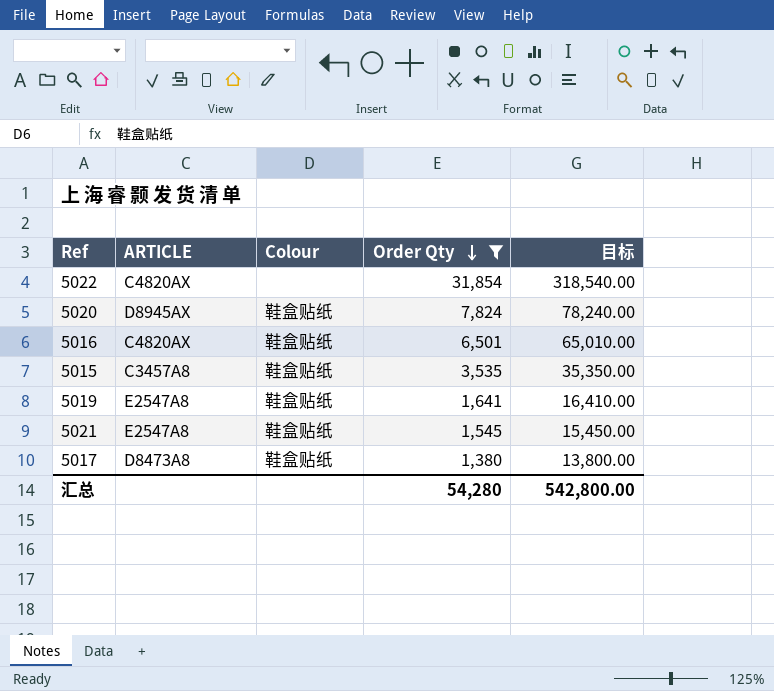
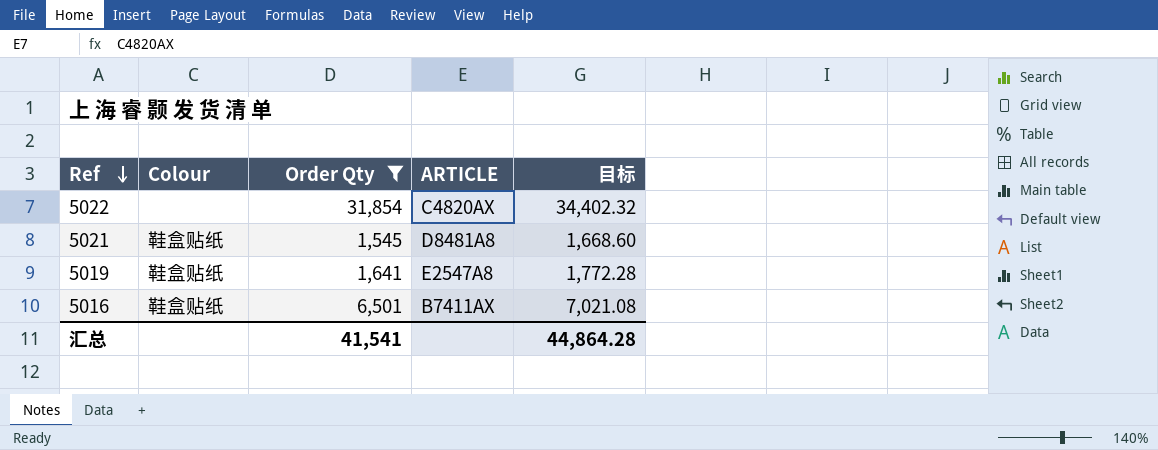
row order: Order Qty descending -> Ref descending
column ARTICLE | position: 2 -> 4
column 目标 | formula: [Order Qty] * 10 -> [Order Qty] * 1.08
row 5020: D8945AX | 鞋盒贴纸 | 7,824 | 78,240.00 -> none
row 5015: C3457A8 | 鞋盒贴纸 | 3,535 | 35,350.00 -> none
row 5017: D8473A8 | 鞋盒贴纸 | 1,380 | 13,800.00 -> none
5021 | ARTICLE: E2547A8 -> D8481A8
5016 | ARTICLE: C4820AX -> B7411AX
汇总 | Order Qty: 54,280 -> 41,541
汇总 | 目标: 542,800.00 -> 44,864.28

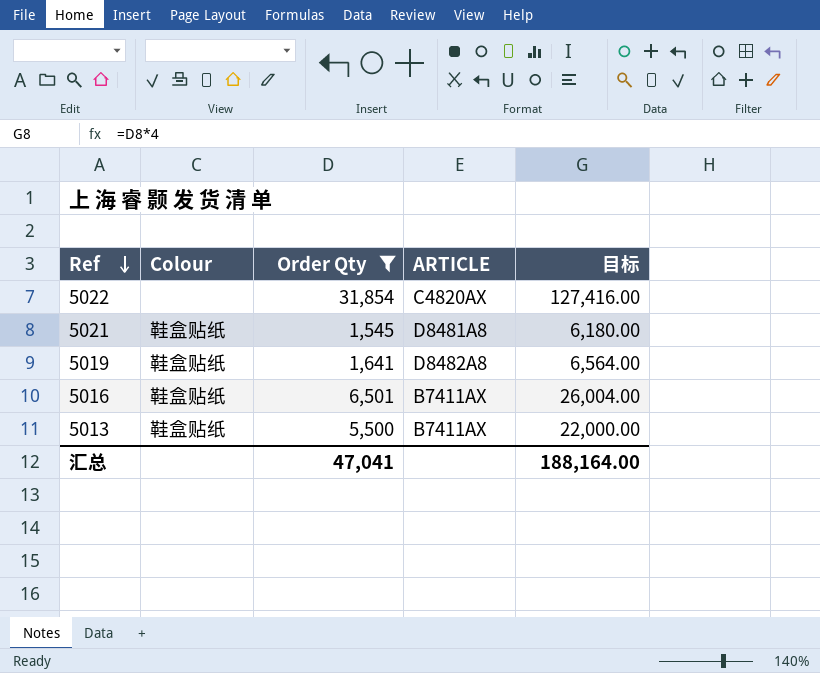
column 目标 | formula: [Order Qty] * 1.08 -> [Order Qty] * 4
5019 | ARTICLE: E2547A8 -> D8482A8
row 5013: none -> 鞋盒贴纸 | 5,500 | B7411AX | 22,000.00
汇总 | Order Qty: 41,541 -> 47,041
汇总 | 目标: 44,864.28 -> 188,164.00

